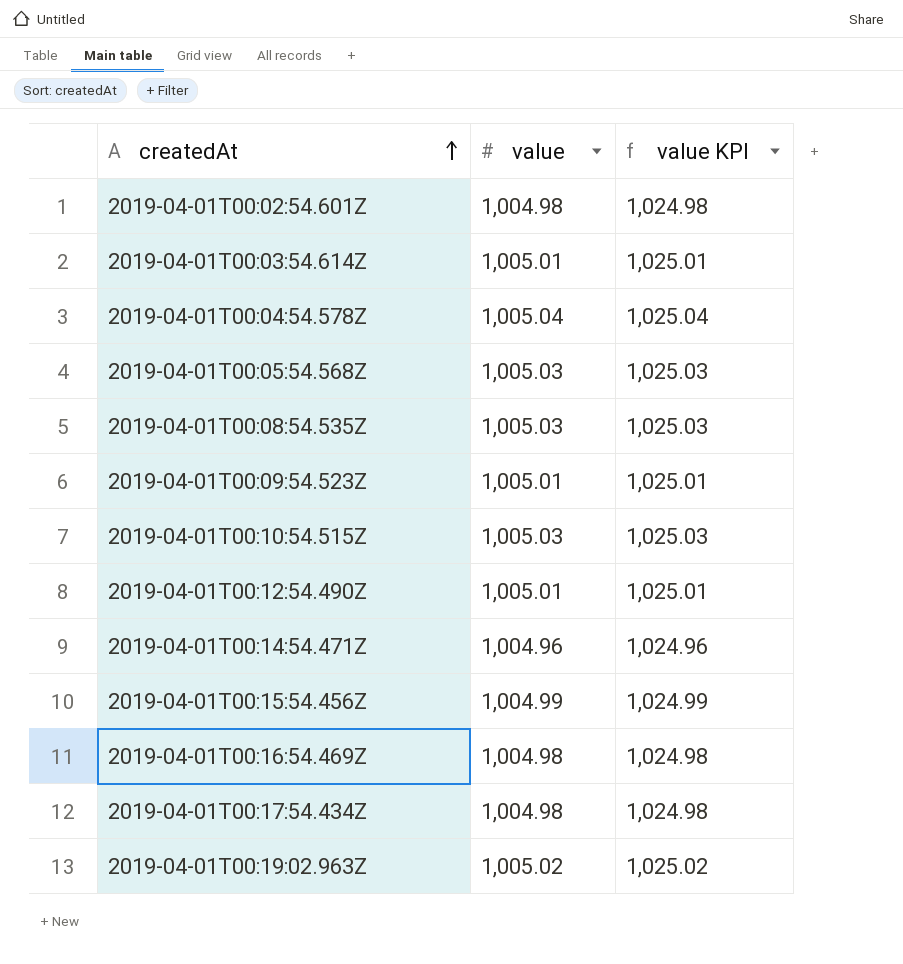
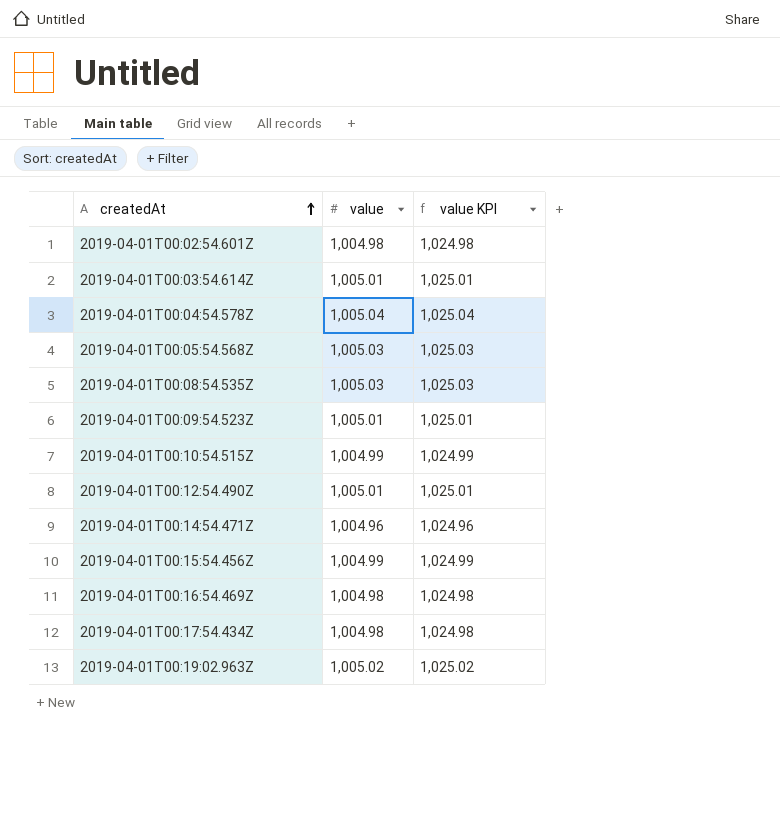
2019-04-01T00:10:54.515Z | value: 1,005.03 -> 1,004.99
2019-04-01T00:10:54.515Z | value KPI: 1,025.03 -> 1,024.99

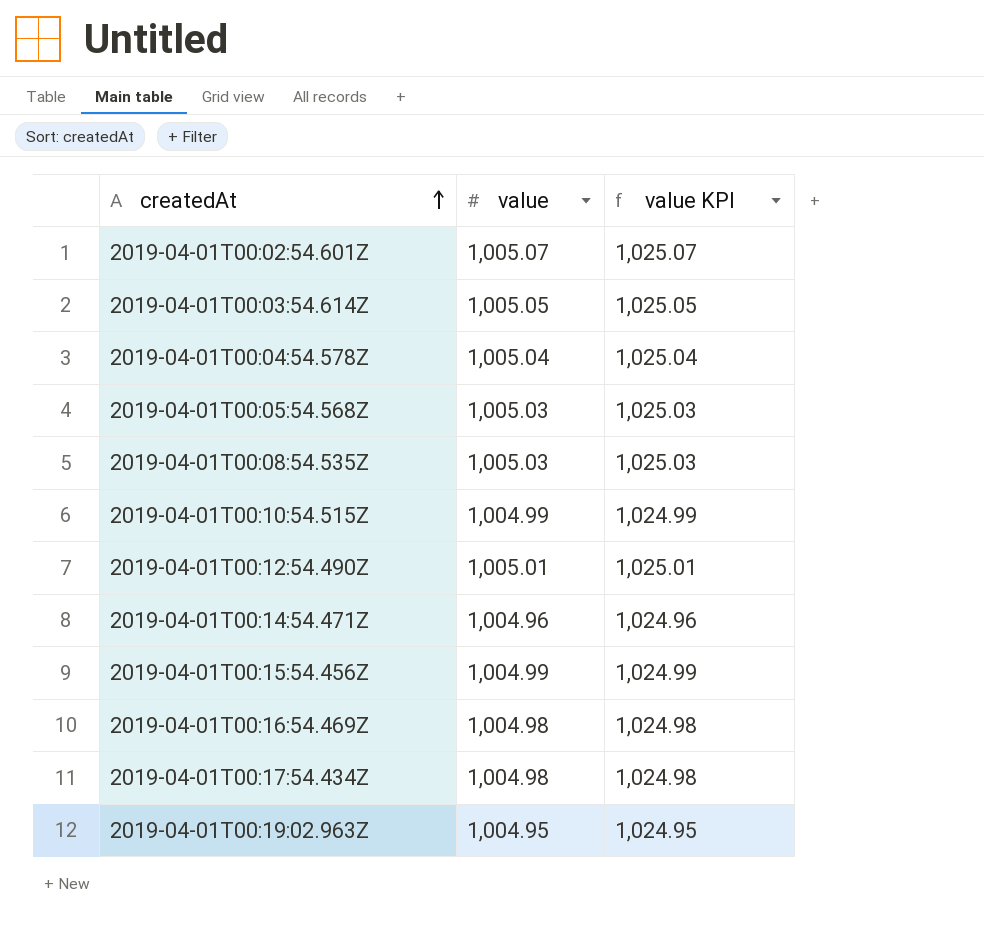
row 2019-04-01T00:09:54.523Z: 1,005.01 | 1,025.01 -> none
2019-04-01T00:02:54.601Z | value: 1,004.98 -> 1,005.07
2019-04-01T00:02:54.601Z | value KPI: 1,024.98 -> 1,025.07
2019-04-01T00:03:54.614Z | value: 1,005.01 -> 1,005.05
2019-04-01T00:03:54.614Z | value KPI: 1,025.01 -> 1,025.05
2019-04-01T00:19:02.963Z | value: 1,005.02 -> 1,004.95
2019-04-01T00:19:02.963Z | value KPI: 1,025.02 -> 1,024.95

